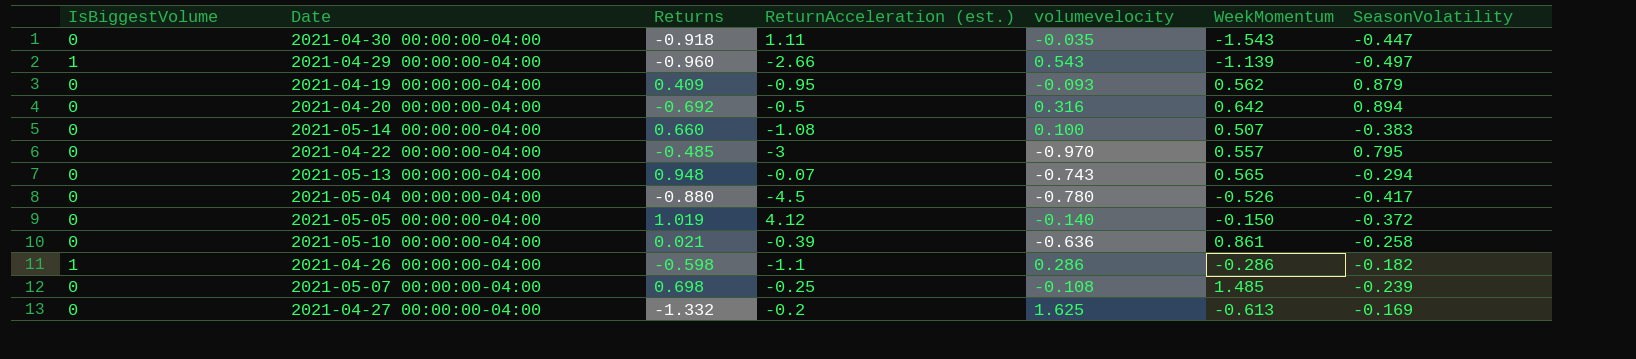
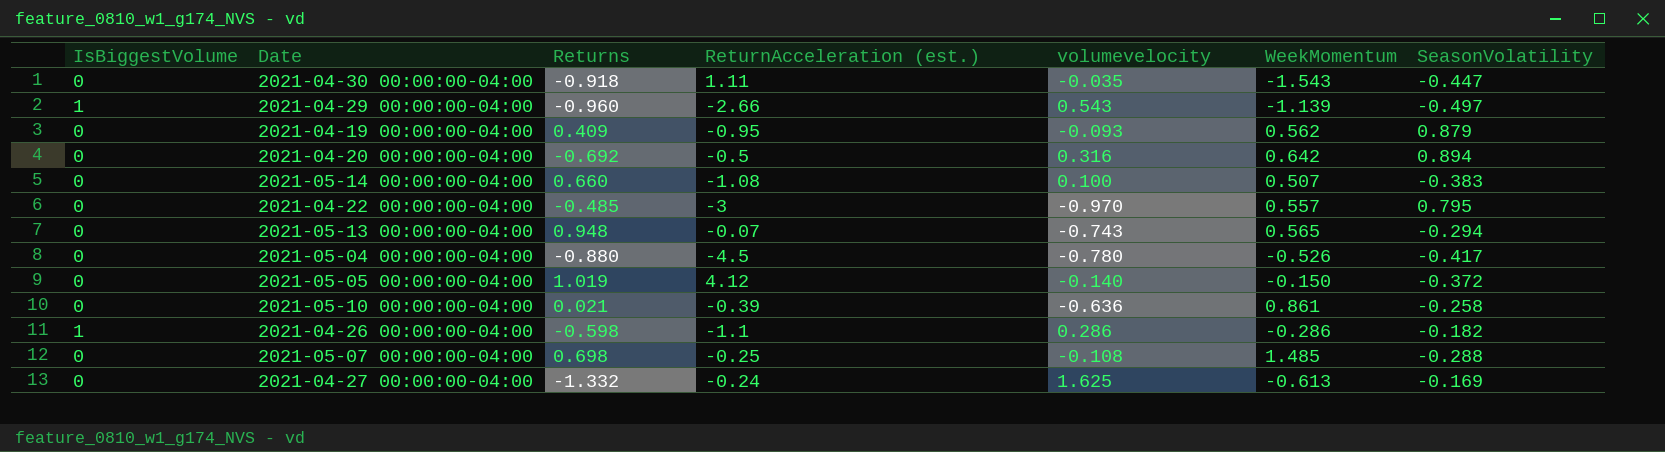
2021-05-07 00:00:00-04:00 | SeasonVolatility: -0.239 -> -0.288
2021-04-27 00:00:00-04:00 | ReturnAcceleration (est.): -0.2 -> -0.24

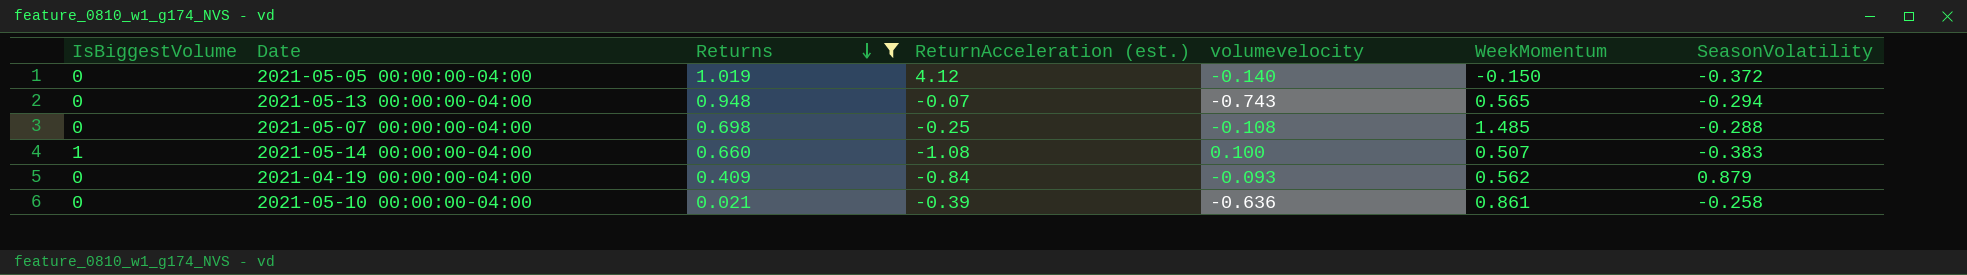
filter: none -> Returns >= 0.021
row order: none -> Returns descending
2021-05-14 00:00:00-04:00 | IsBiggestVolume: 0 -> 1
2021-04-19 00:00:00-04:00 | ReturnAcceleration (est.): -0.95 -> -0.84

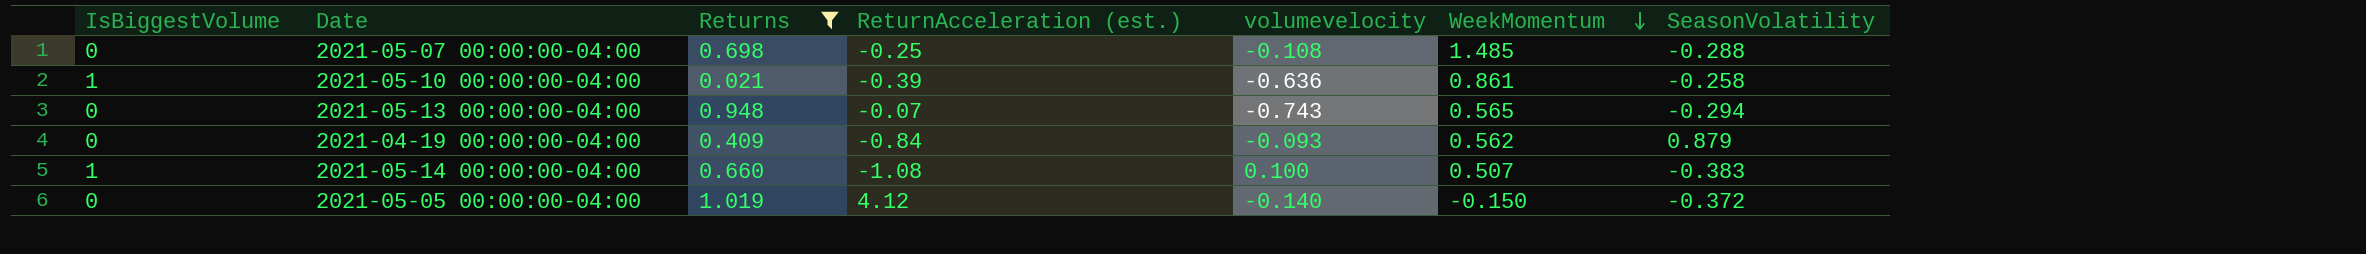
row order: Returns descending -> WeekMomentum descending
2021-05-10 00:00:00-04:00 | IsBiggestVolume: 0 -> 1

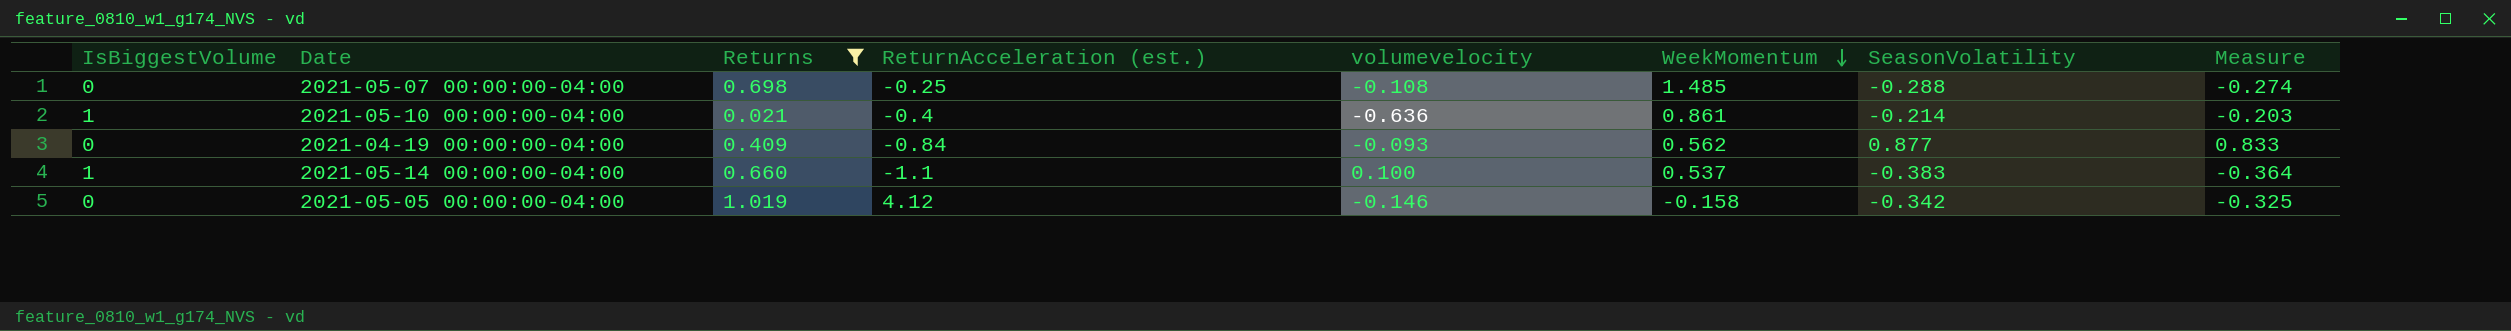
column Measure | formula: none -> [SeasonVolatility] * 0.95
row 2021-05-13 00:00:00-04:00: 0 | 0.948 | -0.07 | -0.743 | 0.565 | -0.294 -> none
2021-05-10 00:00:00-04:00 | ReturnAcceleration (est.): -0.39 -> -0.4
2021-05-10 00:00:00-04:00 | SeasonVolatility: -0.258 -> -0.214
2021-04-19 00:00:00-04:00 | SeasonVolatility: 0.879 -> 0.877
2021-05-14 00:00:00-04:00 | ReturnAcceleration (est.): -1.08 -> -1.1
2021-05-14 00:00:00-04:00 | WeekMomentum: 0.507 -> 0.537
2021-05-05 00:00:00-04:00 | volumevelocity: -0.140 -> -0.146
2021-05-05 00:00:00-04:00 | WeekMomentum: -0.150 -> -0.158
2021-05-05 00:00:00-04:00 | SeasonVolatility: -0.372 -> -0.342

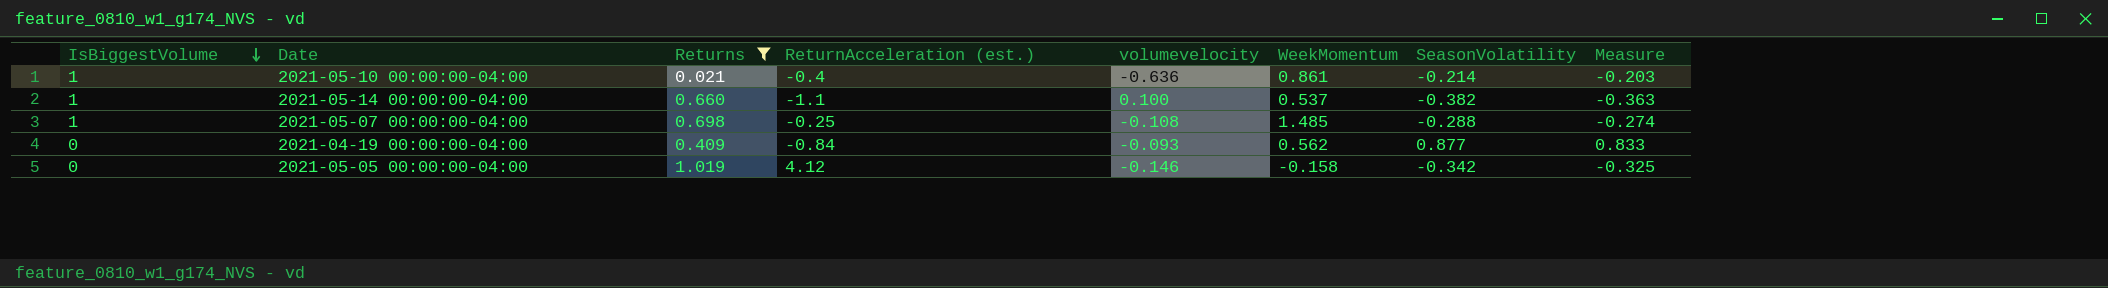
row order: WeekMomentum descending -> IsBiggestVolume descending
2021-05-14 00:00:00-04:00 | SeasonVolatility: -0.383 -> -0.382
2021-05-14 00:00:00-04:00 | Measure: -0.364 -> -0.363
2021-05-07 00:00:00-04:00 | IsBiggestVolume: 0 -> 1

